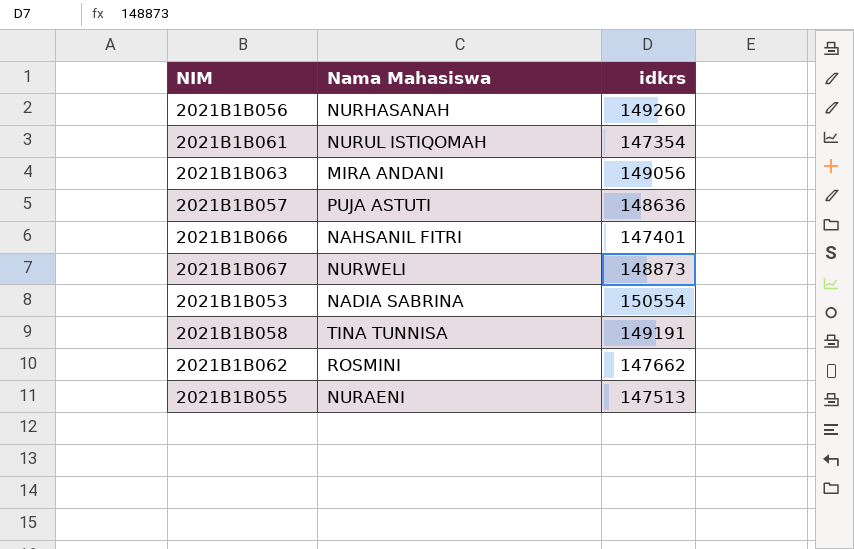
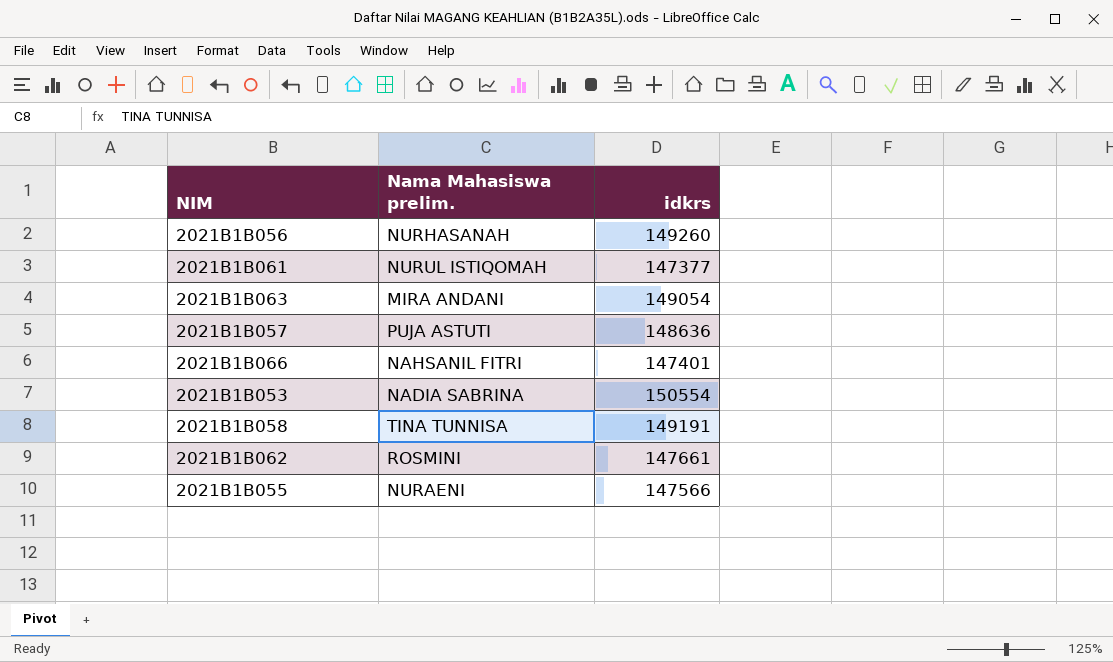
column name: Nama Mahasiswa -> Nama Mahasiswa prelim.
row 2021B1B067: NURWELI | 148873 -> none
2021B1B061 | idkrs: 147354 -> 147377
2021B1B063 | idkrs: 149056 -> 149054
2021B1B062 | idkrs: 147662 -> 147661
2021B1B055 | idkrs: 147513 -> 147566

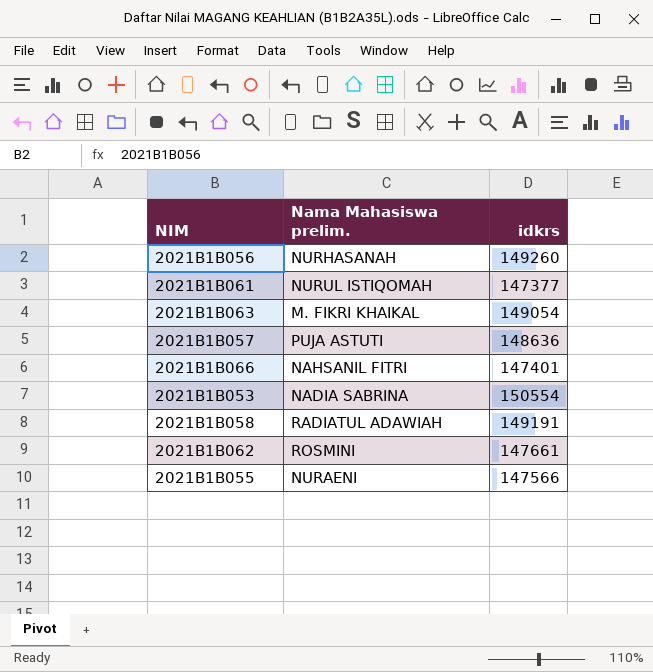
2021B1B063 | Nama Mahasiswa prelim.: MIRA ANDANI -> M. FIKRI KHAIKAL
2021B1B058 | Nama Mahasiswa prelim.: TINA TUNNISA -> RADIATUL ADAWIAH

